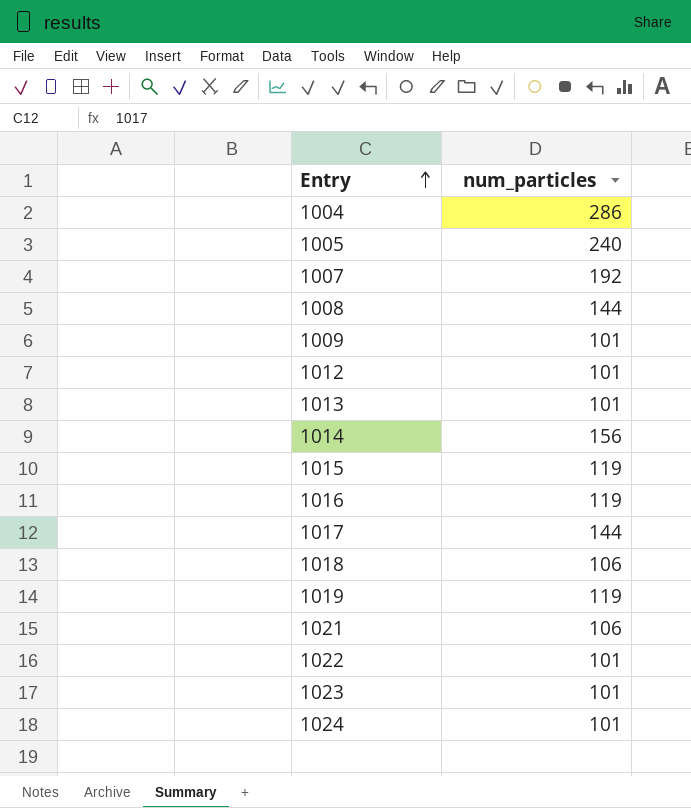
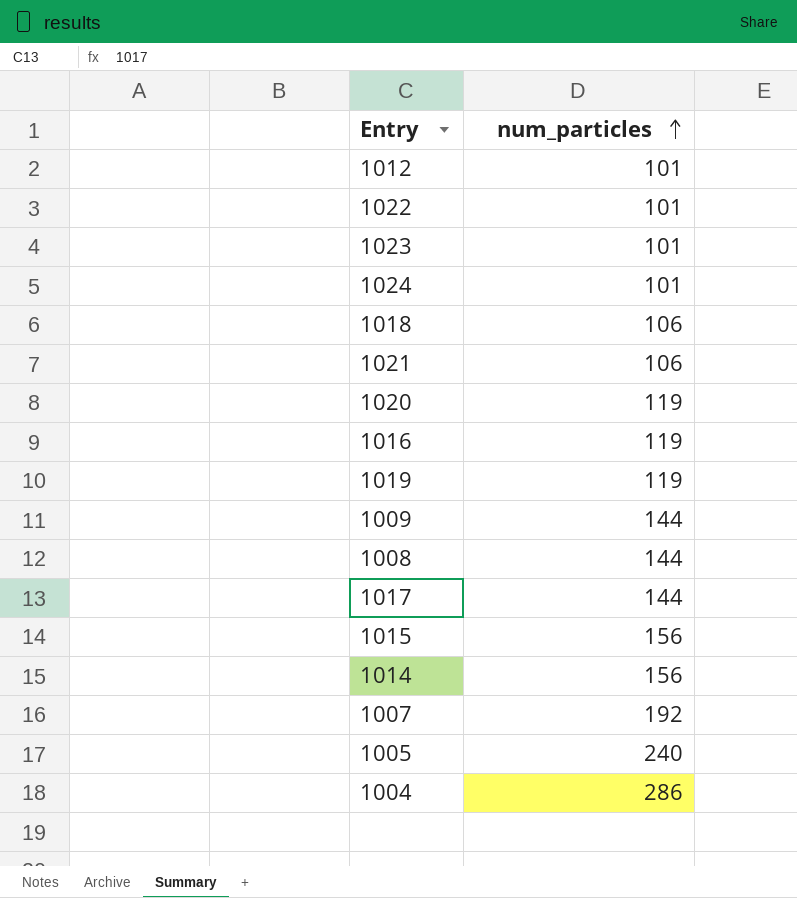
row order: Entry ascending -> num_particles ascending
row 1013: 101 -> none
row 1020: none -> 119
1009 | num_particles: 101 -> 144
1015 | num_particles: 119 -> 156

